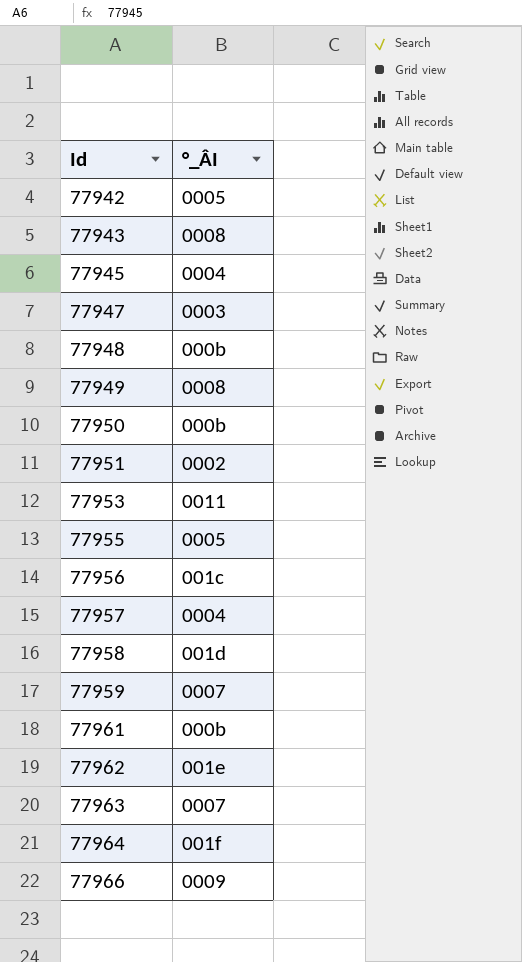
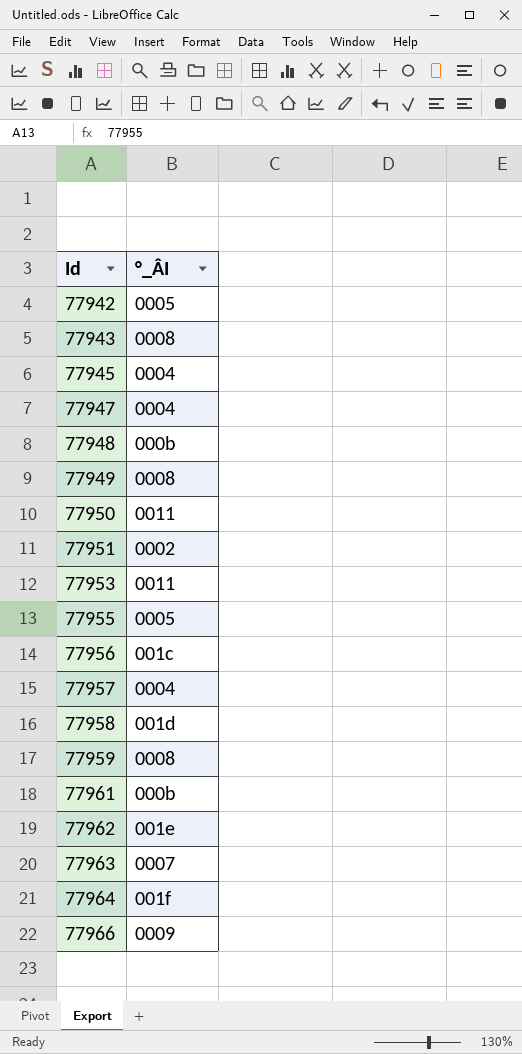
77947 | °_ÂI: 0003 -> 0004
77950 | °_ÂI: 000b -> 0011
77959 | °_ÂI: 0007 -> 0008

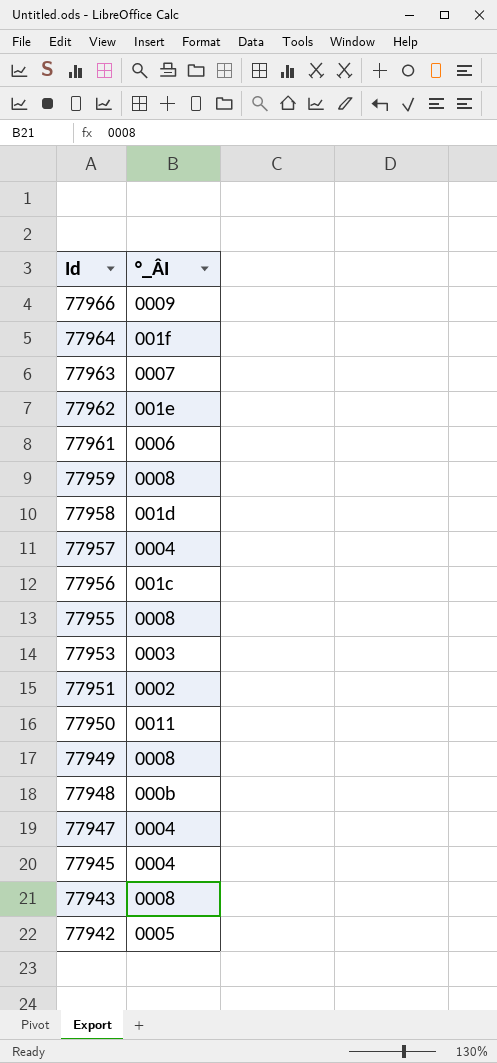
row order: Id ascending -> Id descending
77961 | °_ÂI: 000b -> 0006
77955 | °_ÂI: 0005 -> 0008
77953 | °_ÂI: 0011 -> 0003

